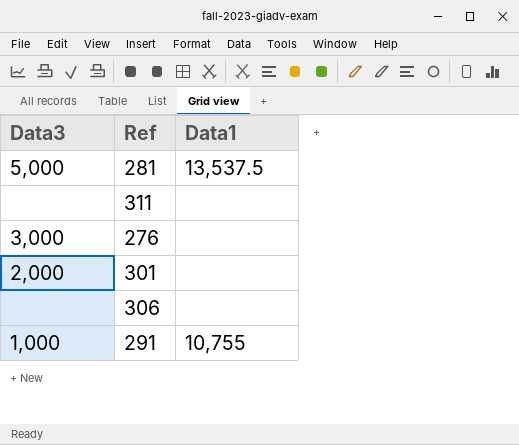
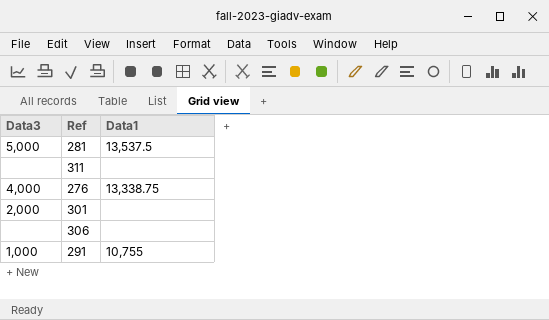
276 | Data3: 3,000 -> 4,000
276 | Data1: none -> 13,338.75

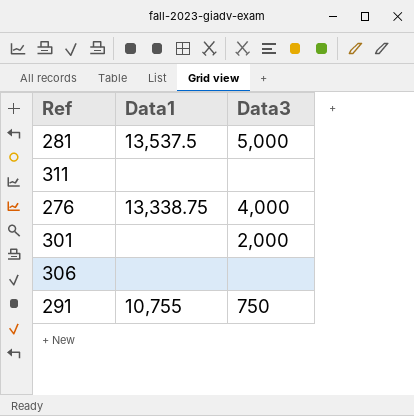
column Data3 | position: 1 -> 3
291 | Data3: 1,000 -> 750

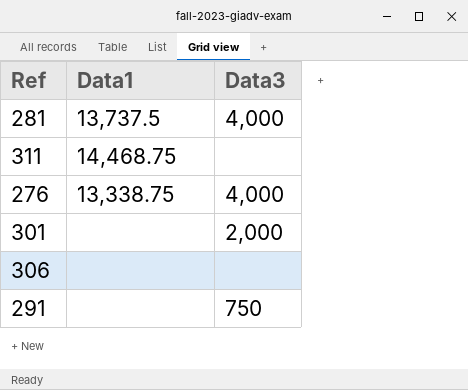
281 | Data1: 13,537.5 -> 13,737.5
281 | Data3: 5,000 -> 4,000
311 | Data1: none -> 14,468.75
291 | Data1: 10,755 -> none

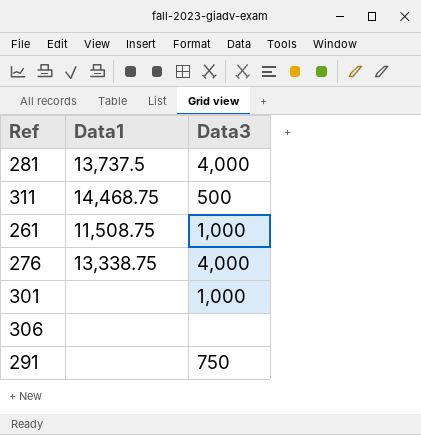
311 | Data3: none -> 500
row 261: none -> 11,508.75 | 1,000
301 | Data3: 2,000 -> 1,000

